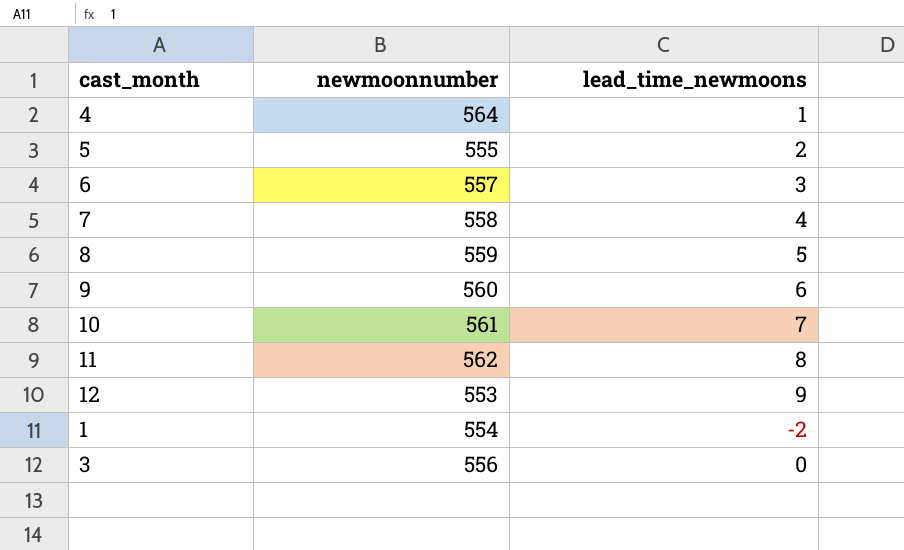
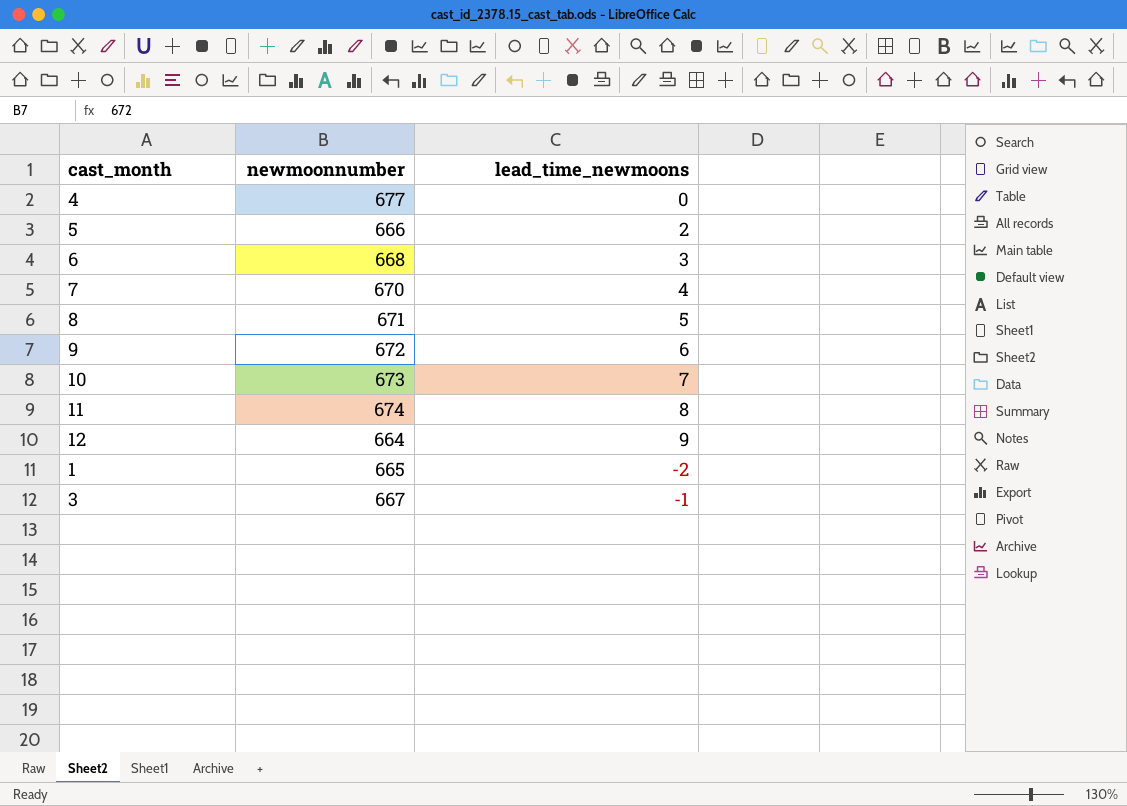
4 | newmoonnumber: 564 -> 677
4 | lead_time_newmoons: 1 -> 0
5 | newmoonnumber: 555 -> 666
6 | newmoonnumber: 557 -> 668
7 | newmoonnumber: 558 -> 670
8 | newmoonnumber: 559 -> 671
9 | newmoonnumber: 560 -> 672
10 | newmoonnumber: 561 -> 673
11 | newmoonnumber: 562 -> 674
12 | newmoonnumber: 553 -> 664
1 | newmoonnumber: 554 -> 665
3 | newmoonnumber: 556 -> 667
3 | lead_time_newmoons: 0 -> -1

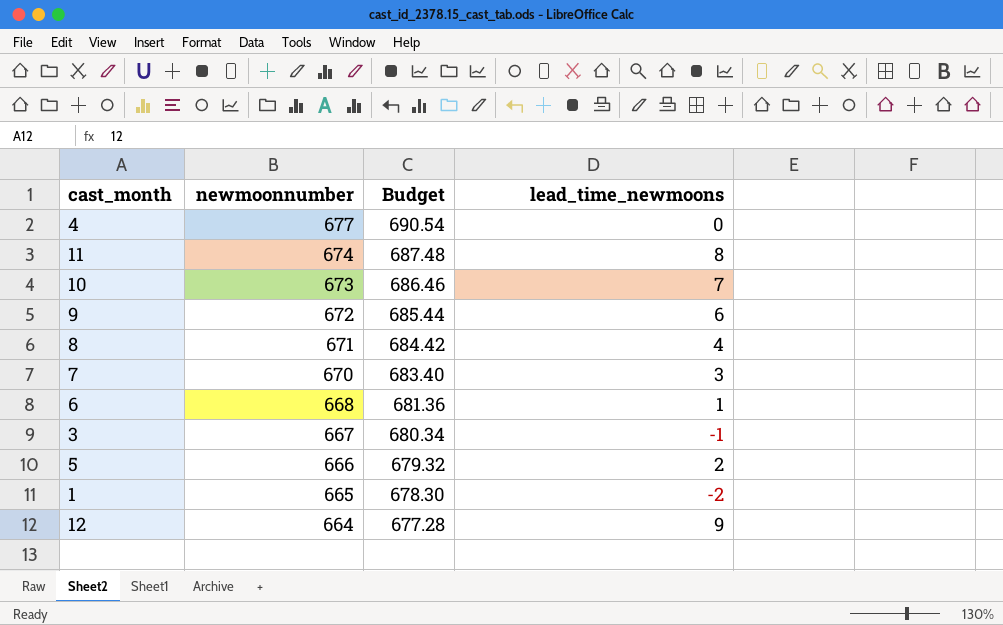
row order: none -> newmoonnumber descending
column Budget | formula: none -> [newmoonnumber] * 1.02
8 | lead_time_newmoons: 5 -> 4
7 | lead_time_newmoons: 4 -> 3
6 | lead_time_newmoons: 3 -> 1

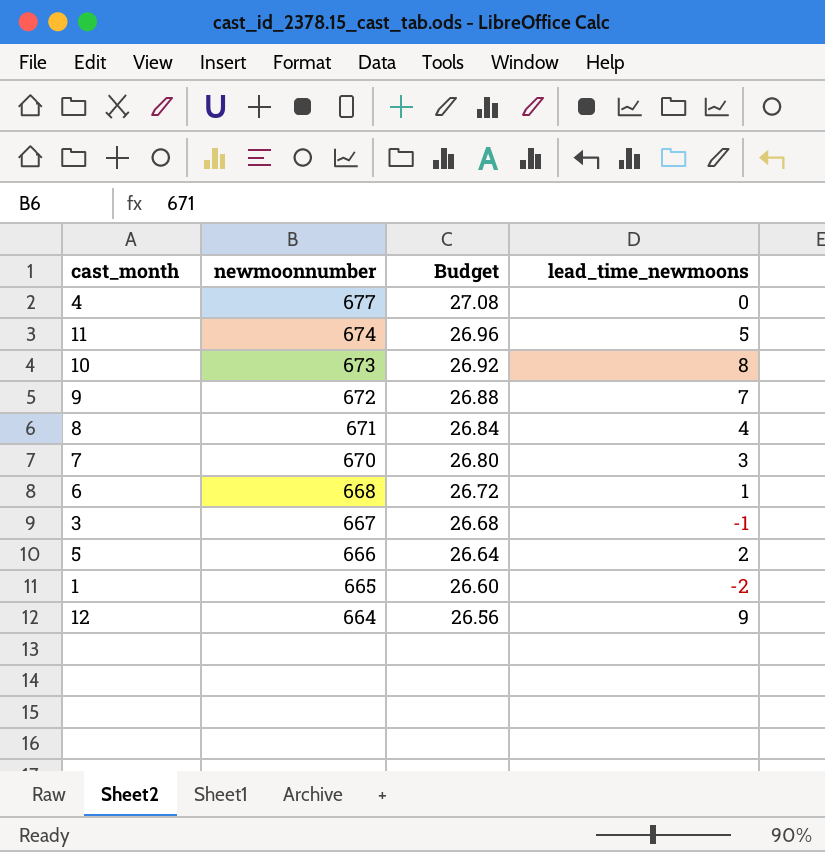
column Budget | formula: [newmoonnumber] * 1.02 -> [newmoonnumber] * 0.04
11 | lead_time_newmoons: 8 -> 5
10 | lead_time_newmoons: 7 -> 8
9 | lead_time_newmoons: 6 -> 7

